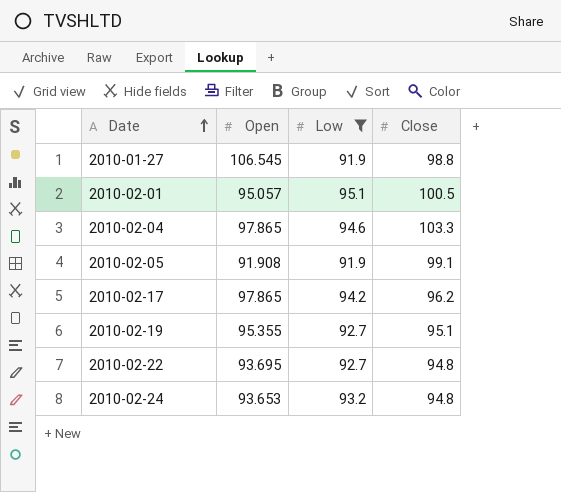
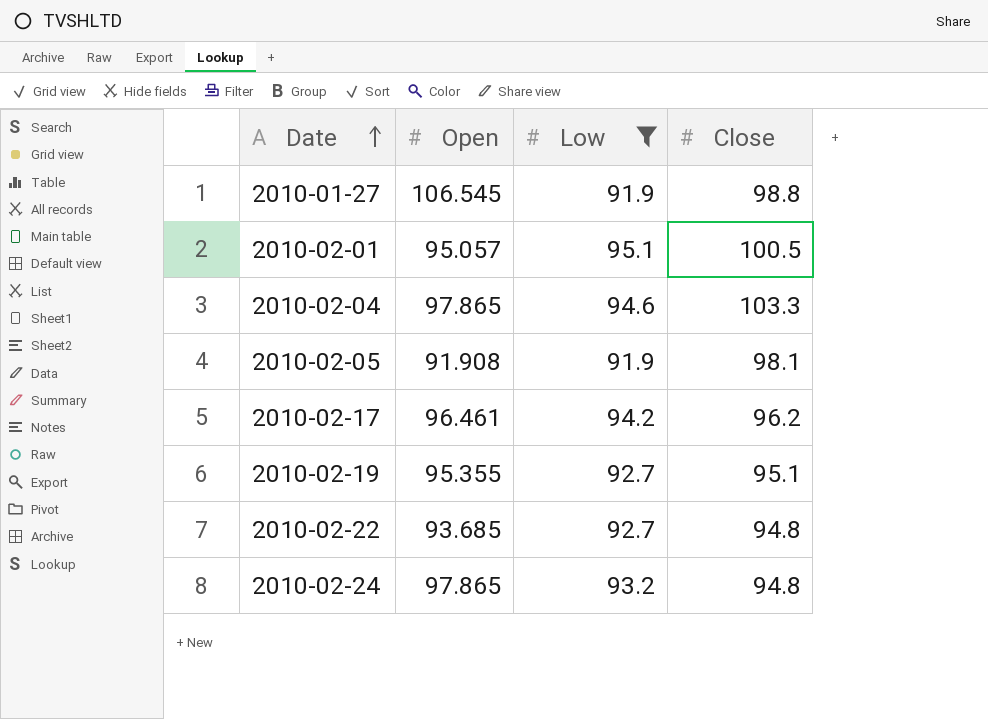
2010-02-05 | Close: 99.1 -> 98.1
2010-02-17 | Open: 97.865 -> 96.461
2010-02-22 | Open: 93.695 -> 93.685
2010-02-24 | Open: 93.653 -> 97.865

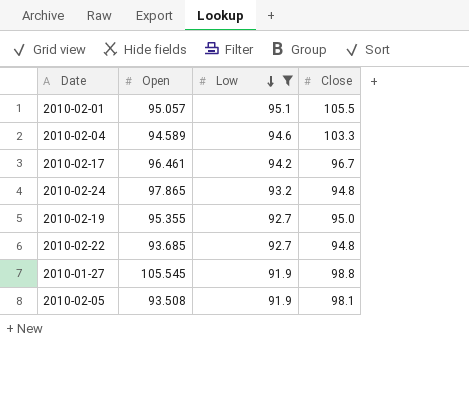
row order: Date ascending -> Low descending
2010-02-01 | Close: 100.5 -> 105.5
2010-02-04 | Open: 97.865 -> 94.589
2010-02-17 | Close: 96.2 -> 96.7
2010-02-19 | Close: 95.1 -> 95.0
2010-01-27 | Open: 106.545 -> 105.545
2010-02-05 | Open: 91.908 -> 93.508

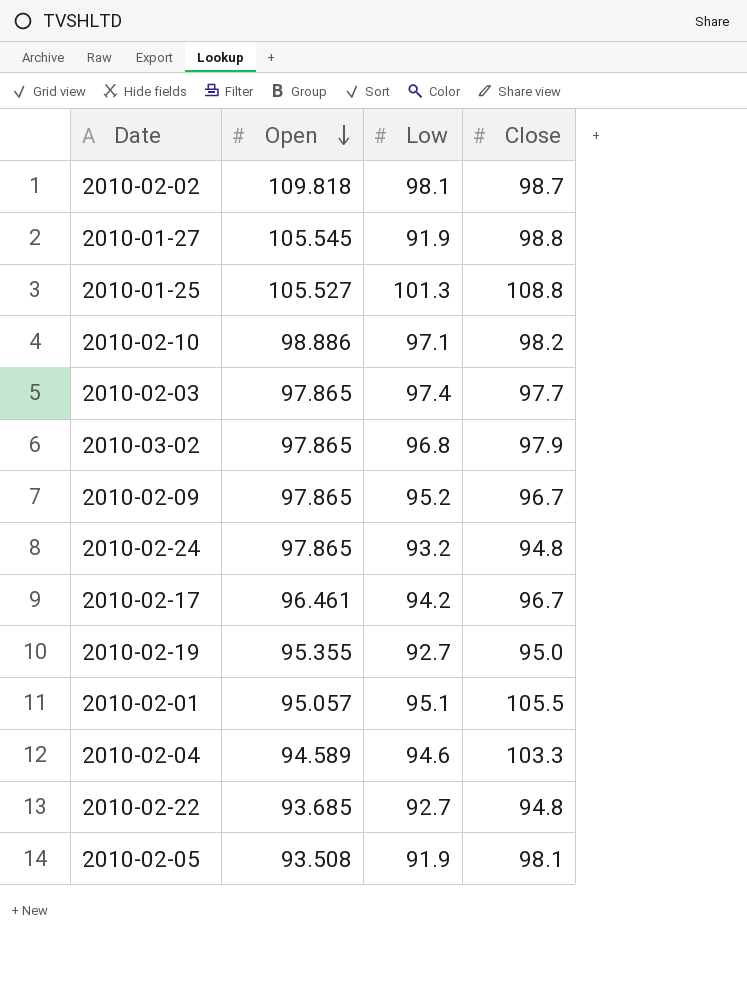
filter: Low <= 95.1 -> none
row order: Low descending -> Open descending

